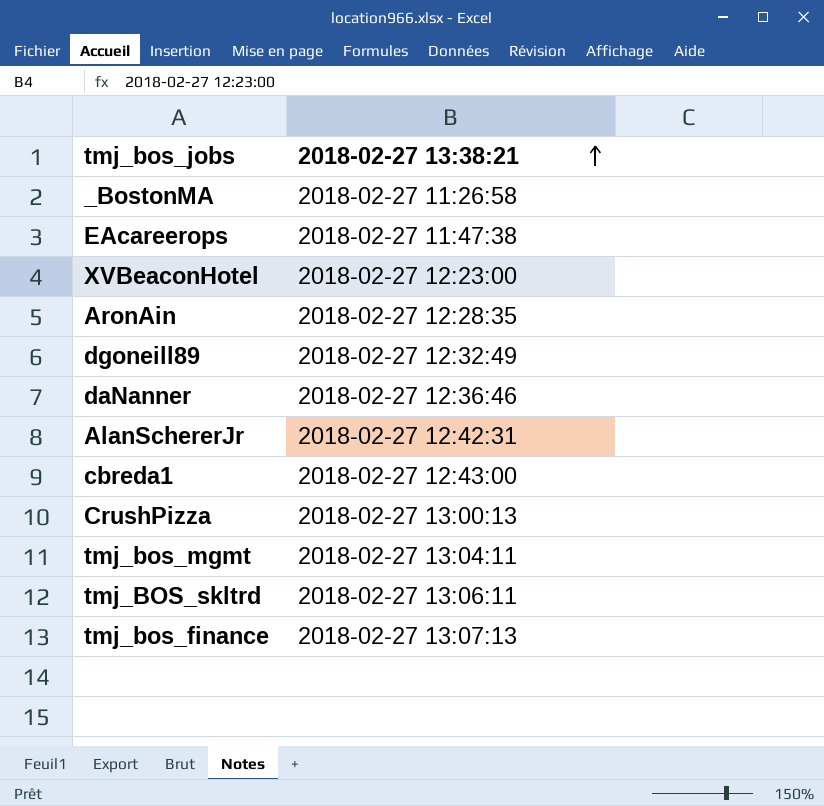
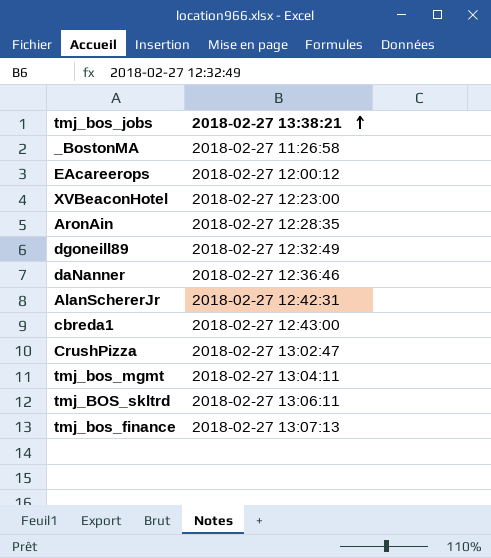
EAcareerops | 2018-02-27 13:38:21: 2018-02-27 11:47:38 -> 2018-02-27 12:00:12
CrushPizza | 2018-02-27 13:38:21: 2018-02-27 13:00:13 -> 2018-02-27 13:02:47

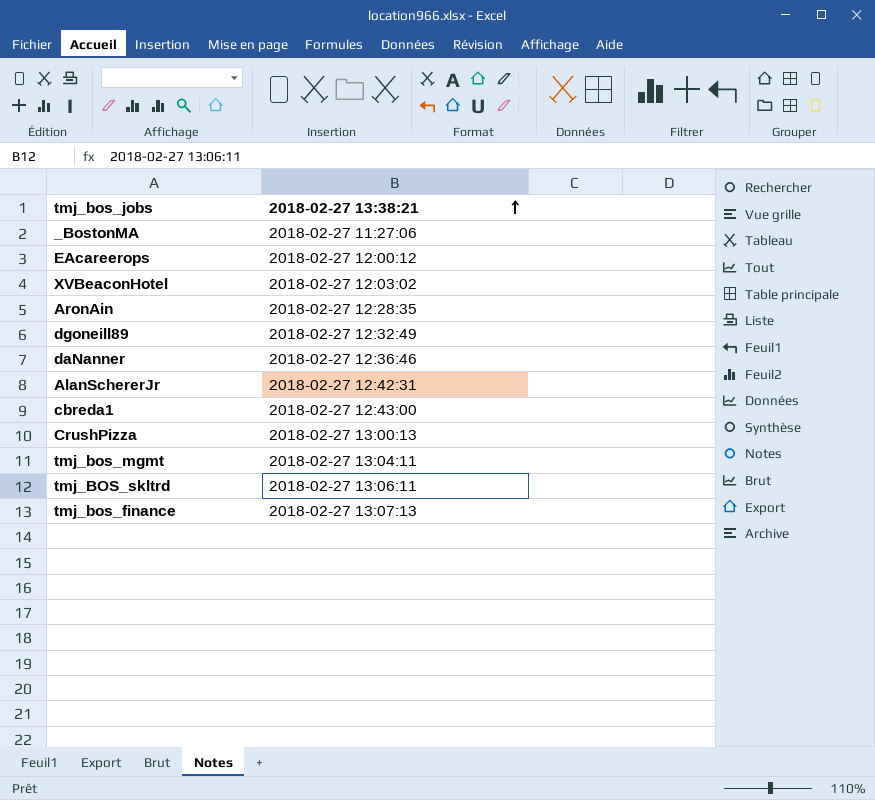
_BostonMA | 2018-02-27 13:38:21: 2018-02-27 11:26:58 -> 2018-02-27 11:27:06
XVBeaconHotel | 2018-02-27 13:38:21: 2018-02-27 12:23:00 -> 2018-02-27 12:03:02
CrushPizza | 2018-02-27 13:38:21: 2018-02-27 13:02:47 -> 2018-02-27 13:00:13

